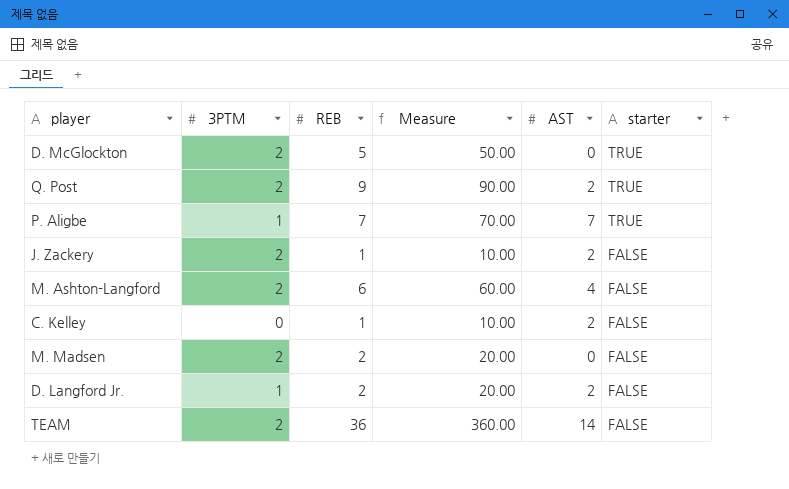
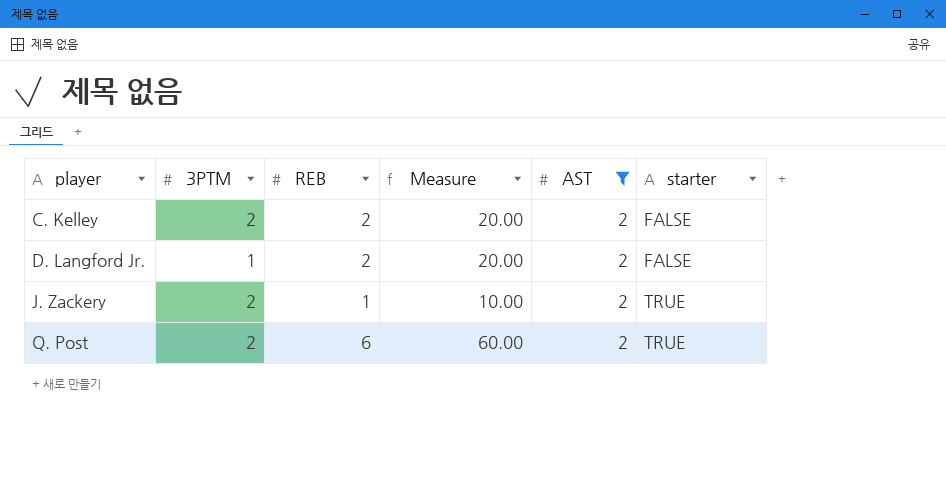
filter: none -> AST = 2
row order: starter descending -> player ascending
C. Kelley | 3PTM: 0 -> 2
C. Kelley | REB: 1 -> 2
C. Kelley | Measure: 10.00 -> 20.00
J. Zackery | starter: FALSE -> TRUE
Q. Post | REB: 9 -> 6
Q. Post | Measure: 90.00 -> 60.00

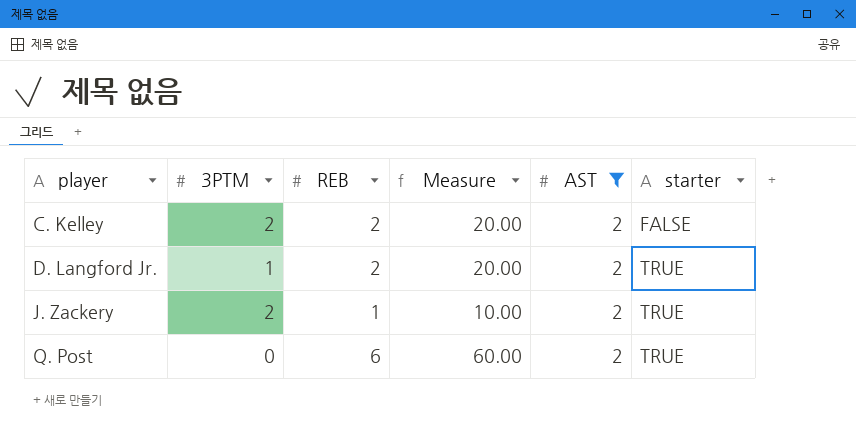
D. Langford Jr. | starter: FALSE -> TRUE
Q. Post | 3PTM: 2 -> 0

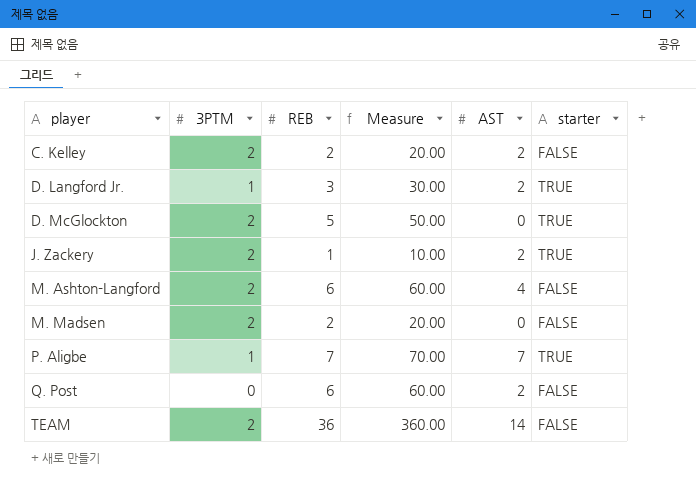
filter: AST = 2 -> none
D. Langford Jr. | REB: 2 -> 3
D. Langford Jr. | Measure: 20.00 -> 30.00
Q. Post | starter: TRUE -> FALSE

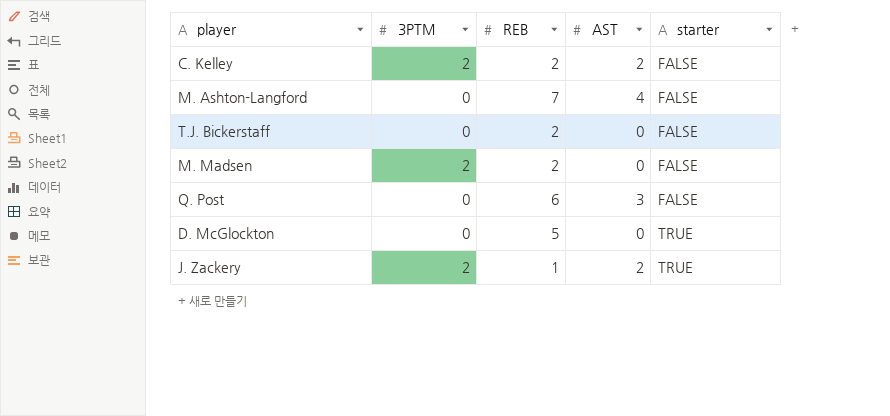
row order: player ascending -> starter ascending
column Measure | formula: [REB] * 10 -> none
row D. Langford Jr.: 1 | 3 | 30.00 | 2 | TRUE -> none
row P. Aligbe: 1 | 7 | 70.00 | 7 | TRUE -> none
row TEAM: 2 | 36 | 360.00 | 14 | FALSE -> none
M. Ashton-Langford | 3PTM: 2 -> 0
M. Ashton-Langford | REB: 6 -> 7
row T.J. Bickerstaff: none -> 0 | 2 | 0 | FALSE
Q. Post | AST: 2 -> 3
D. McGlockton | 3PTM: 2 -> 0

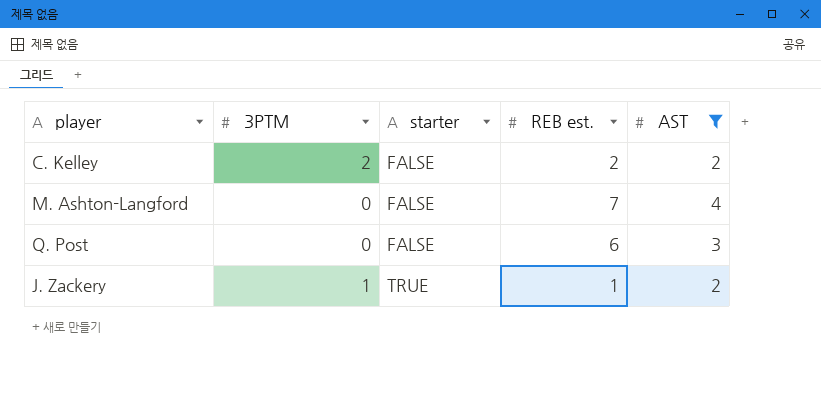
filter: none -> AST != 0
column starter | position: 5 -> 3
column name: REB -> REB est.
J. Zackery | 3PTM: 2 -> 1

